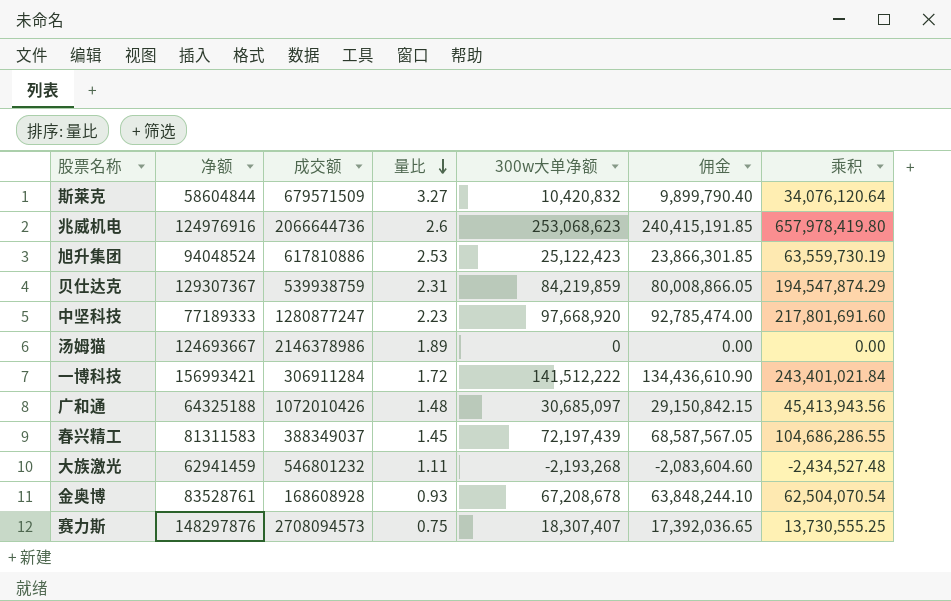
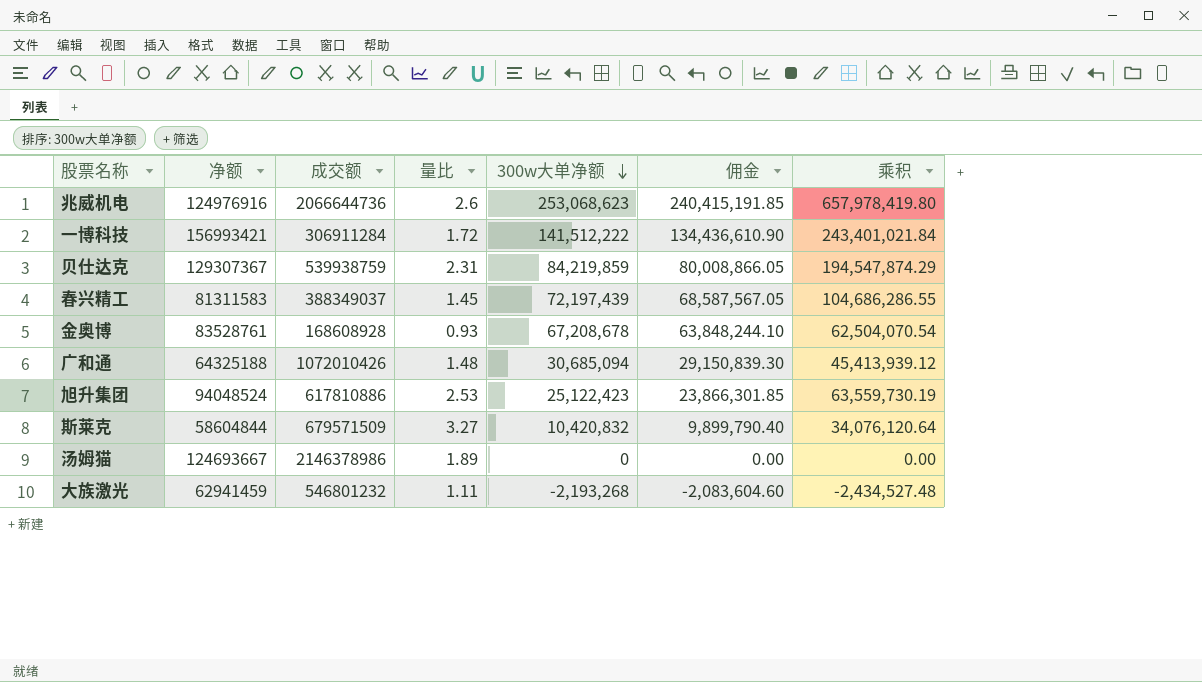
row order: 量比 descending -> 300w大单净额 descending
row 中坚科技: 77189333 | 1280877247 | 2.23 | 97,668,920 | 92,785,474.00 | 217,801,691.60 -> none
row 赛力斯: 148297876 | 2708094573 | 0.75 | 18,307,407 | 17,392,036.65 | 13,730,555.25 -> none
广和通 | 300w大单净额: 30,685,097 -> 30,685,094
广和通 | 佣金: 29,150,842.15 -> 29,150,839.30
广和通 | 乘积: 45,413,943.56 -> 45,413,939.12

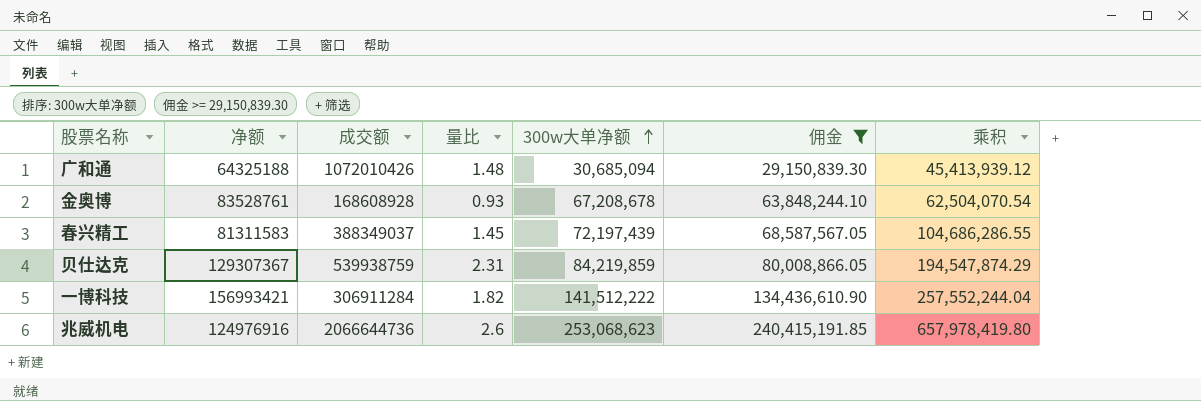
filter: none -> 佣金 >= 29,150,839.30
row order: 300w大单净额 descending -> 300w大单净额 ascending
一博科技 | 量比: 1.72 -> 1.82
一博科技 | 乘积: 243,401,021.84 -> 257,552,244.04

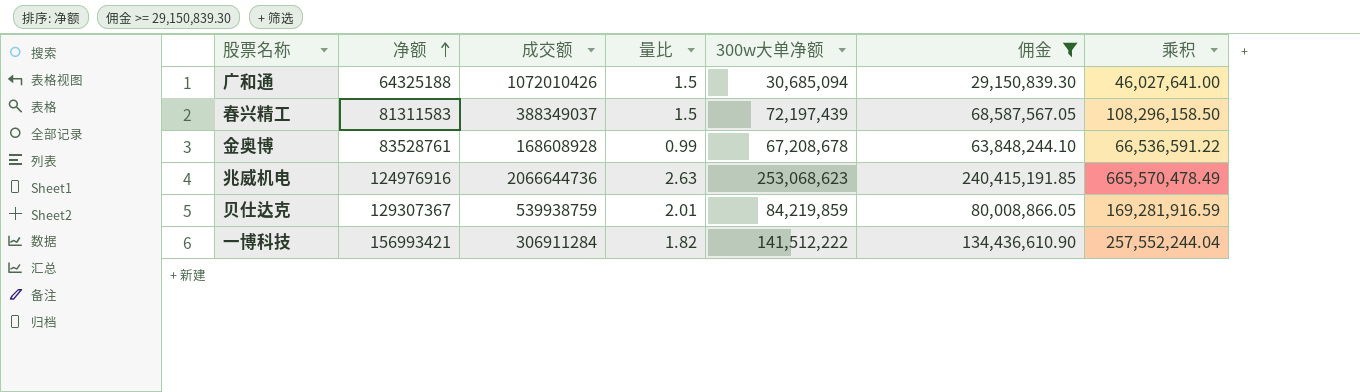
row order: 300w大单净额 ascending -> 净额 ascending
广和通 | 量比: 1.48 -> 1.5
广和通 | 乘积: 45,413,939.12 -> 46,027,641.00
春兴精工 | 量比: 1.45 -> 1.5
春兴精工 | 乘积: 104,686,286.55 -> 108,296,158.50
金奥博 | 量比: 0.93 -> 0.99
金奥博 | 乘积: 62,504,070.54 -> 66,536,591.22
兆威机电 | 量比: 2.6 -> 2.63
兆威机电 | 乘积: 657,978,419.80 -> 665,570,478.49
贝仕达克 | 量比: 2.31 -> 2.01
贝仕达克 | 乘积: 194,547,874.29 -> 169,281,916.59

